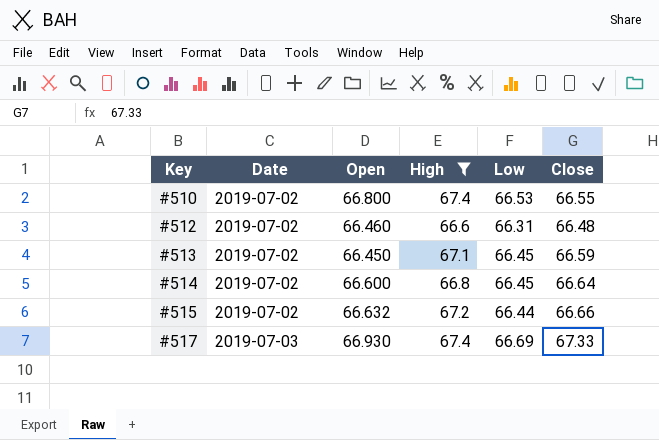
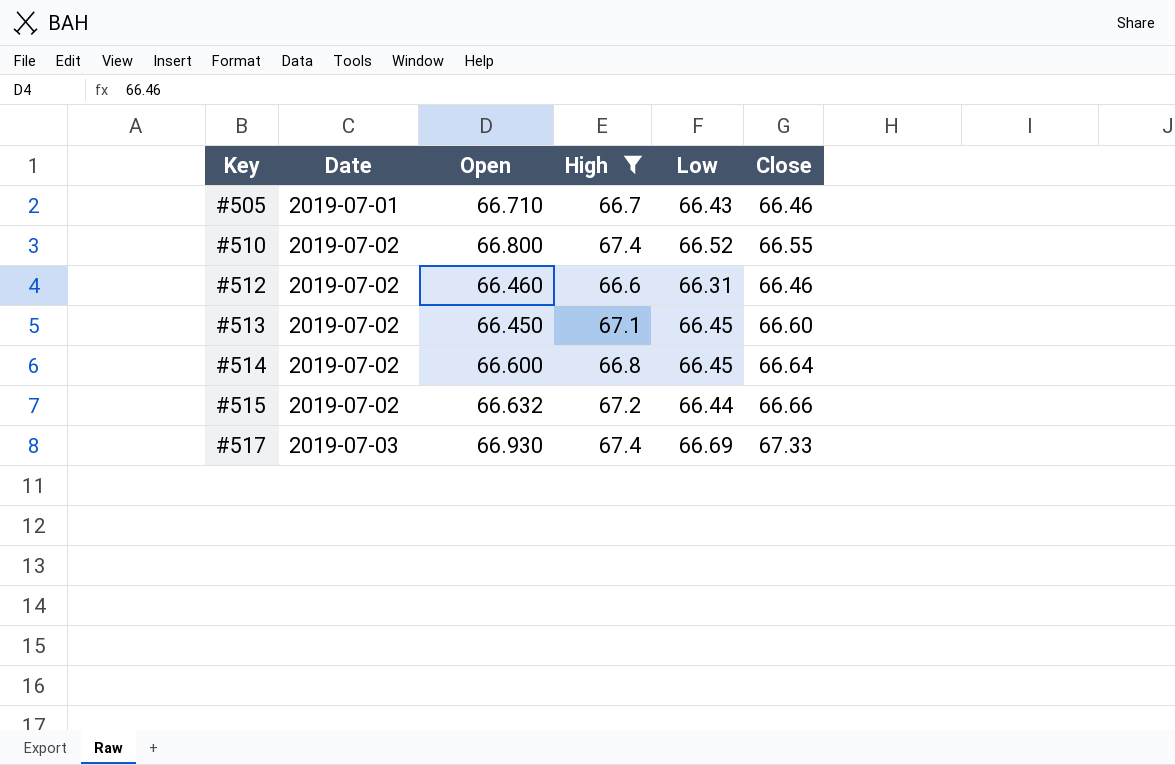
row #505: none -> 2019-07-01 | 66.710 | 66.7 | 66.43 | 66.46
#510 | Low: 66.53 -> 66.52
#512 | Close: 66.48 -> 66.46
#513 | Close: 66.59 -> 66.60

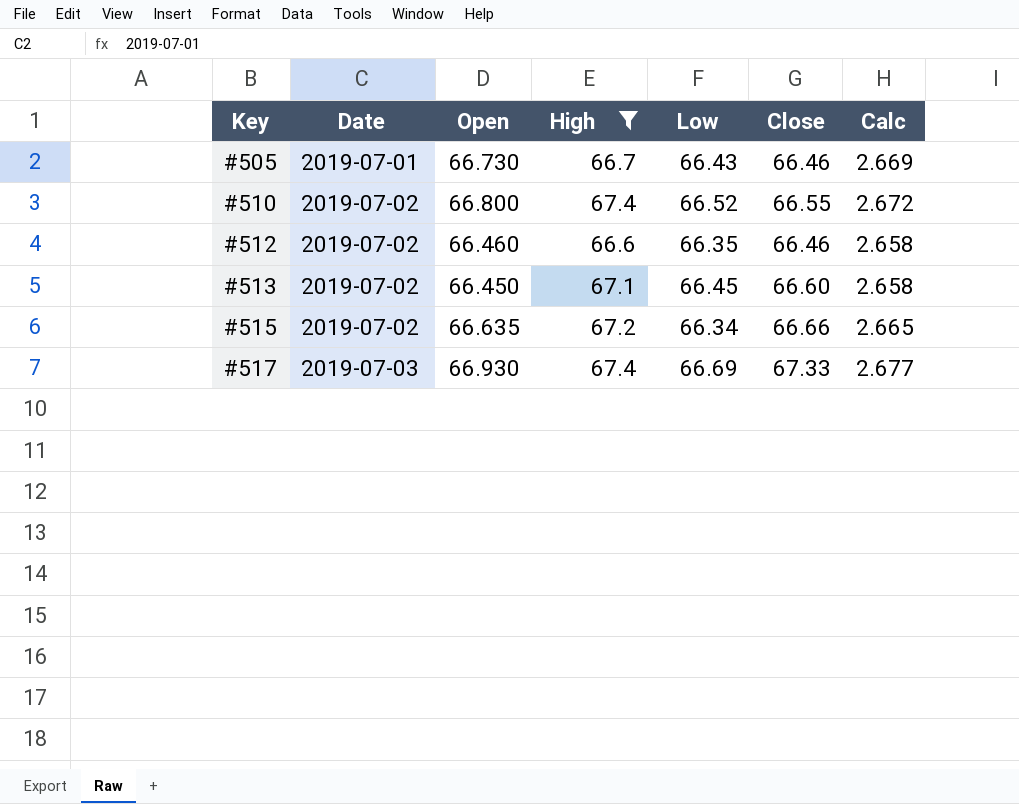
column Calc | formula: none -> [Open] * 0.04
row #514: 2019-07-02 | 66.600 | 66.8 | 66.45 | 66.64 -> none
#505 | Open: 66.710 -> 66.730
#512 | Low: 66.31 -> 66.35
#515 | Open: 66.632 -> 66.635
#515 | Low: 66.44 -> 66.34

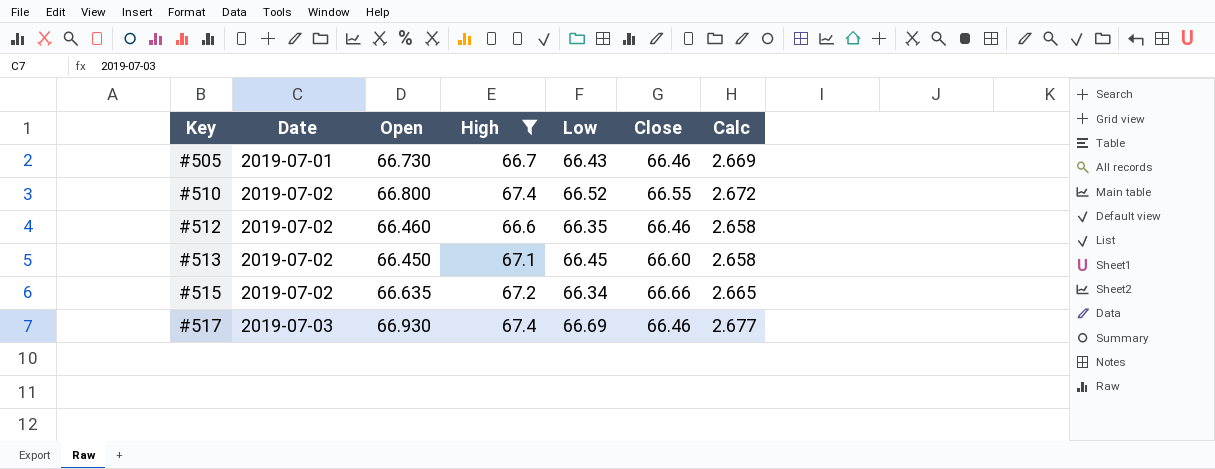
#517 | Close: 67.33 -> 66.46

